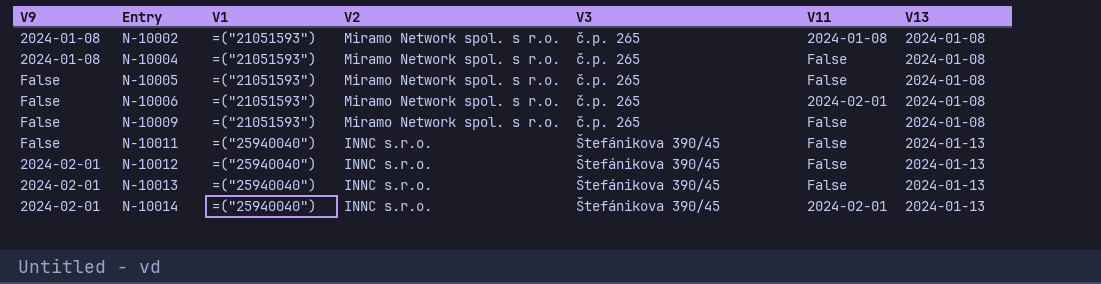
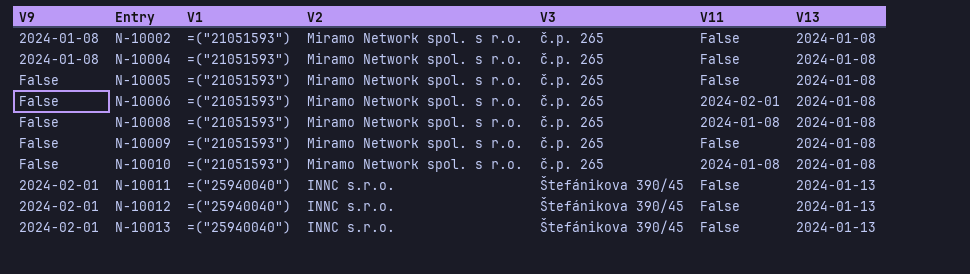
row N-10014: 2024-02-01 | =("25940040") | INNC s.r.o. | Štefánikova 390/45 | 2024-02-01 | 2024-01-13 -> none
N-10002 | V11: 2024-01-08 -> False
row N-10008: none -> False | =("21051593") | Miramo Network spol. s r.o. | č.p. 265 | 2024-01-08 | 2024-01-08
row N-10010: none -> False | =("21051593") | Miramo Network spol. s r.o. | č.p. 265 | 2024-01-08 | 2024-01-08
N-10011 | V9: False -> 2024-02-01

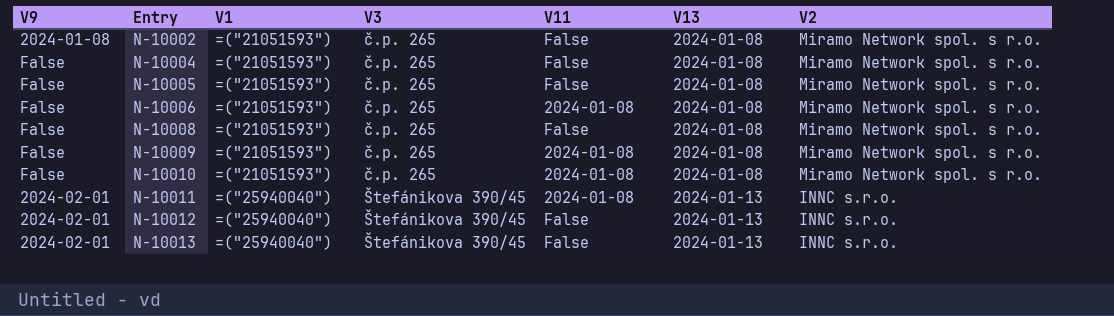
column V2 | position: 4 -> 7
N-10004 | V9: 2024-01-08 -> False
N-10006 | V11: 2024-02-01 -> 2024-01-08
N-10008 | V11: 2024-01-08 -> False
N-10009 | V11: False -> 2024-01-08
N-10011 | V11: False -> 2024-01-08

